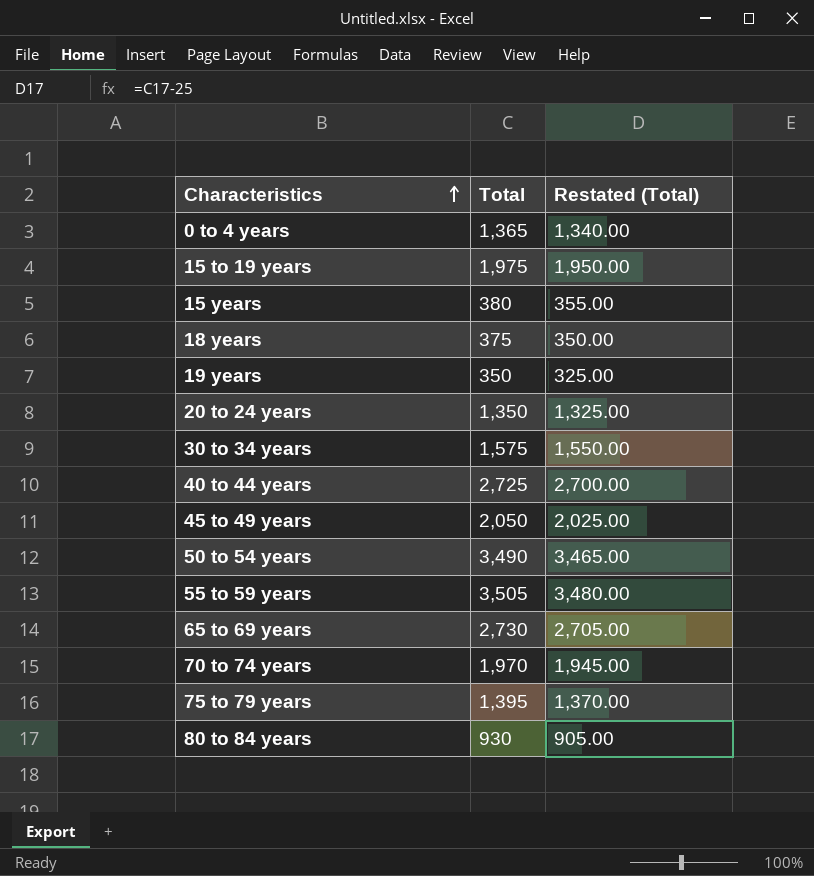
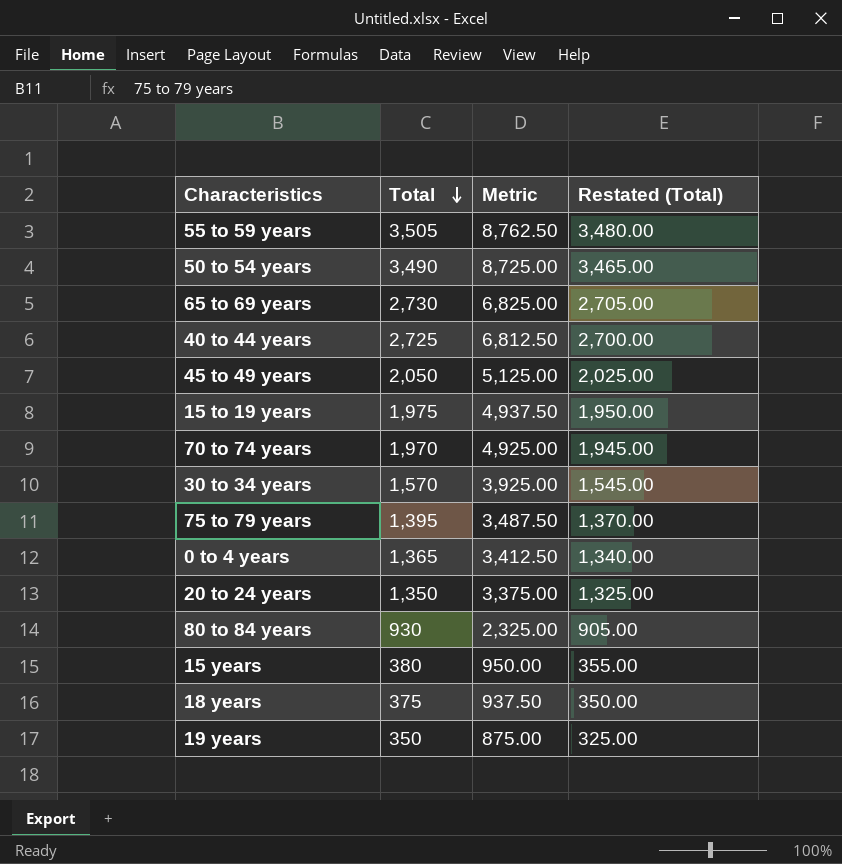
row order: Characteristics ascending -> Total descending
column Metric | formula: none -> [Total] * 2.5
30 to 34 years | Total: 1,575 -> 1,570
30 to 34 years | Restated (Total): 1,550.00 -> 1,545.00

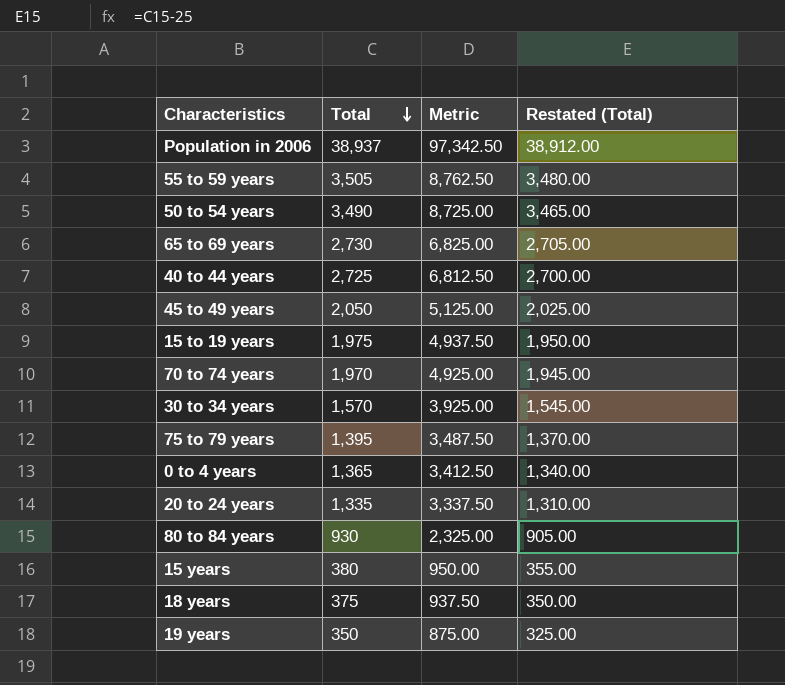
row Population in 2006: none -> 38,937 | 97,342.50 | 38,912.00
20 to 24 years | Total: 1,350 -> 1,335
20 to 24 years | Metric: 3,375.00 -> 3,337.50
20 to 24 years | Restated (Total): 1,325.00 -> 1,310.00

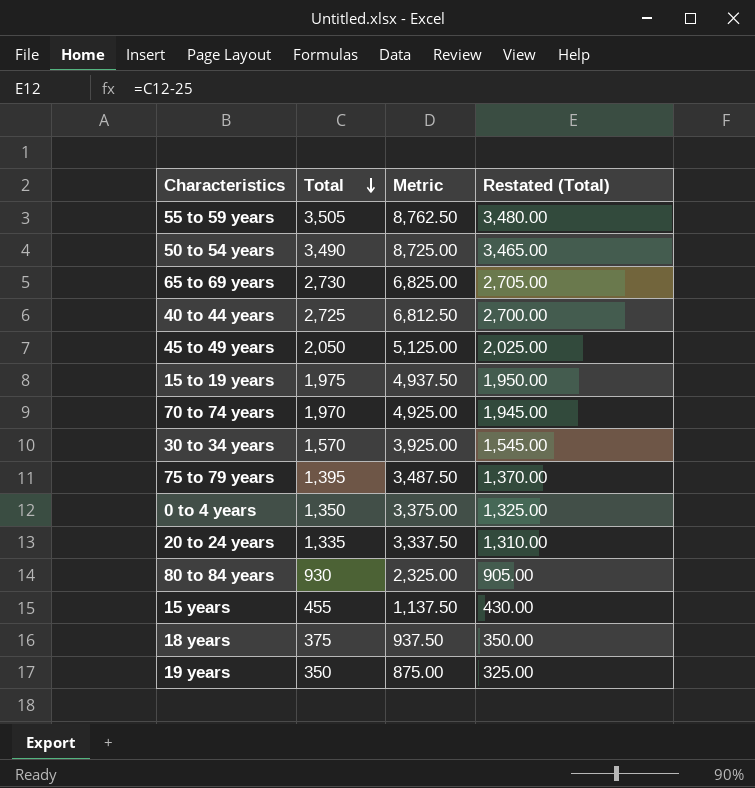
row Population in 2006: 38,937 | 97,342.50 | 38,912.00 -> none
0 to 4 years | Total: 1,365 -> 1,350
0 to 4 years | Metric: 3,412.50 -> 3,375.00
0 to 4 years | Restated (Total): 1,340.00 -> 1,325.00
15 years | Total: 380 -> 455
15 years | Metric: 950.00 -> 1,137.50
15 years | Restated (Total): 355.00 -> 430.00

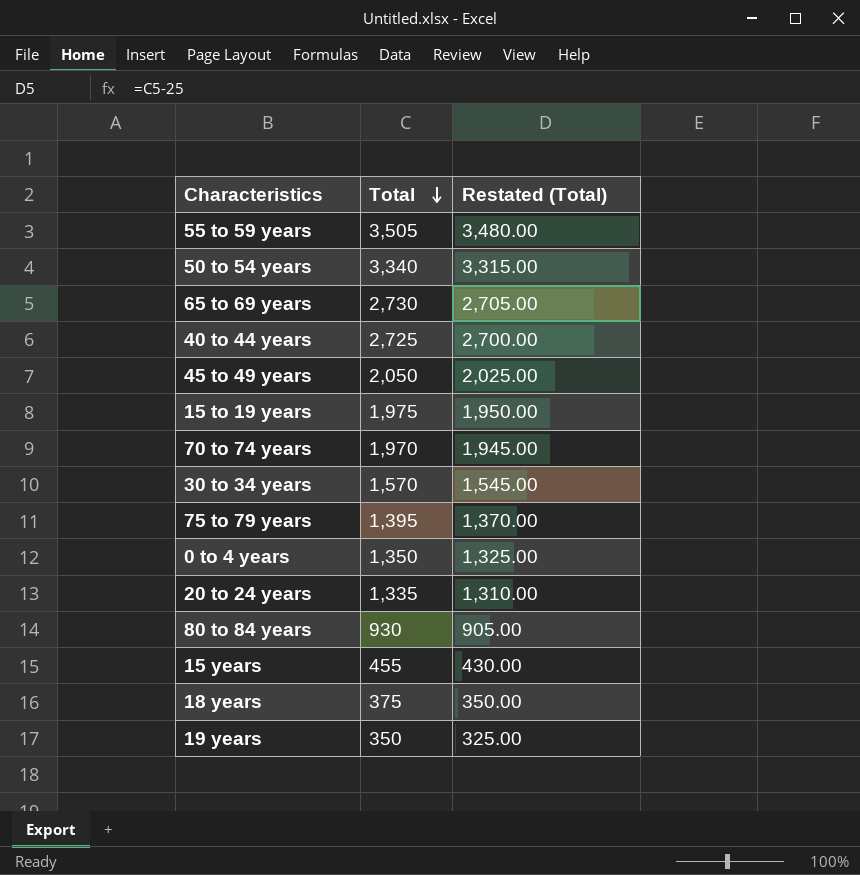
column Metric | formula: [Total] * 2.5 -> none
50 to 54 years | Total: 3,490 -> 3,340
50 to 54 years | Restated (Total): 3,465.00 -> 3,315.00

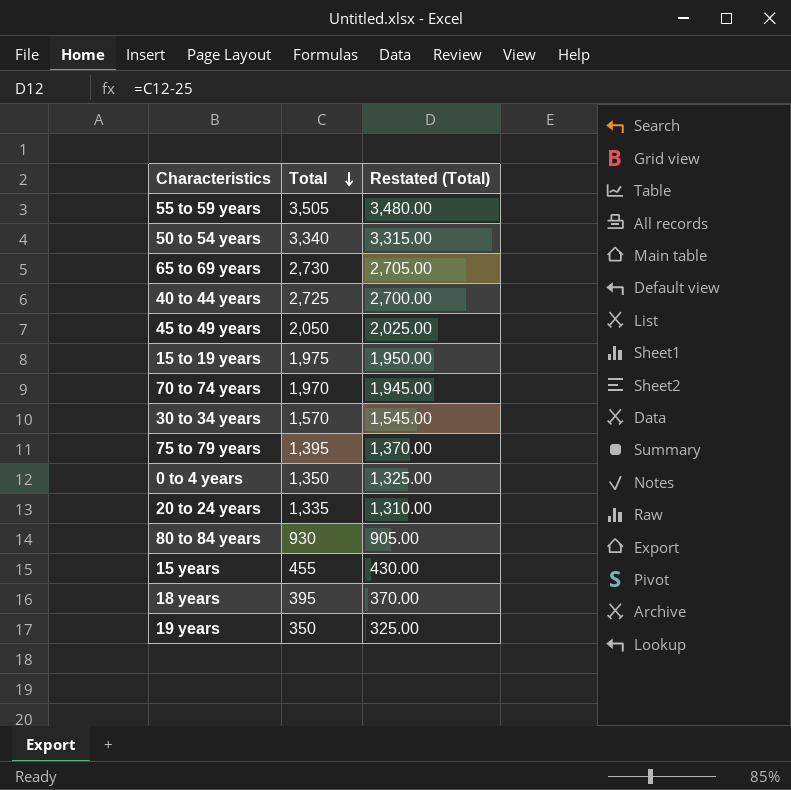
18 years | Total: 375 -> 395
18 years | Restated (Total): 350.00 -> 370.00

